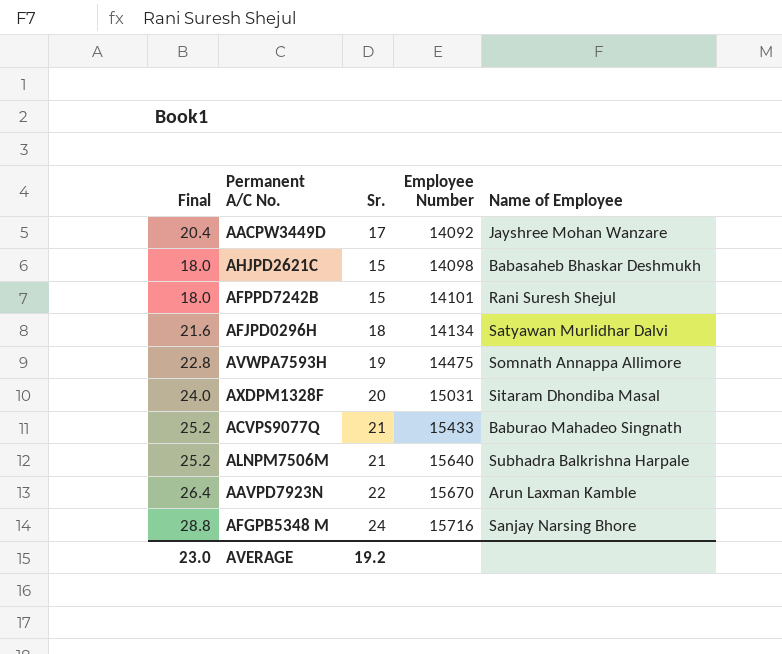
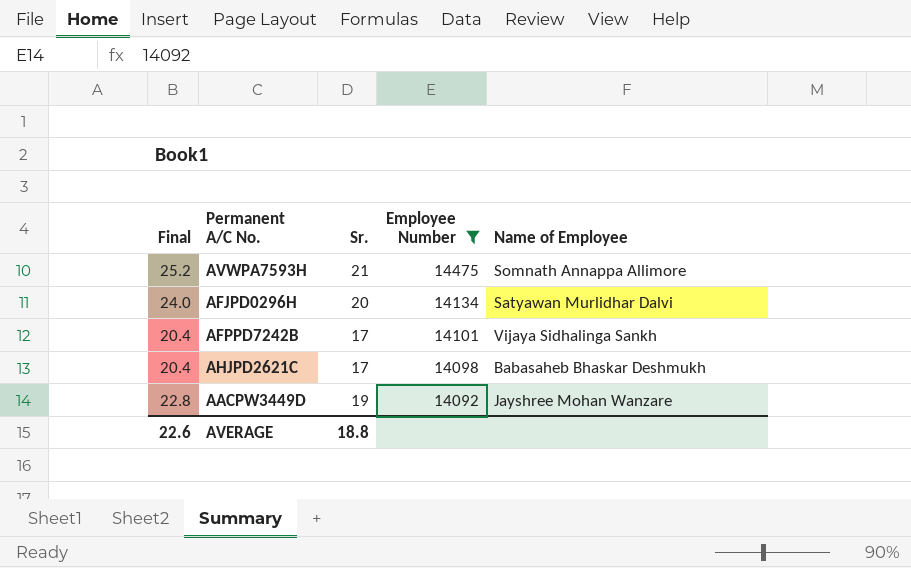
filter: none -> Employee Number <= 14475
row order: Employee Number ascending -> Employee Number descending
AVWPA7593H | Final: 22.8 -> 25.2
AVWPA7593H | Sr.: 19 -> 21
AFJPD0296H | Final: 21.6 -> 24.0
AFJPD0296H | Sr.: 18 -> 20
AFPPD7242B | Final: 18.0 -> 20.4
AFPPD7242B | Sr.: 15 -> 17
AFPPD7242B | Name of Employee: Rani Suresh Shejul -> Vijaya Sidhalinga Sankh
AHJPD2621C | Final: 18.0 -> 20.4
AHJPD2621C | Sr.: 15 -> 17
AACPW3449D | Final: 20.4 -> 22.8
AACPW3449D | Sr.: 17 -> 19
AVERAGE | Final: 23.0 -> 22.6
AVERAGE | Sr.: 19.2 -> 18.8

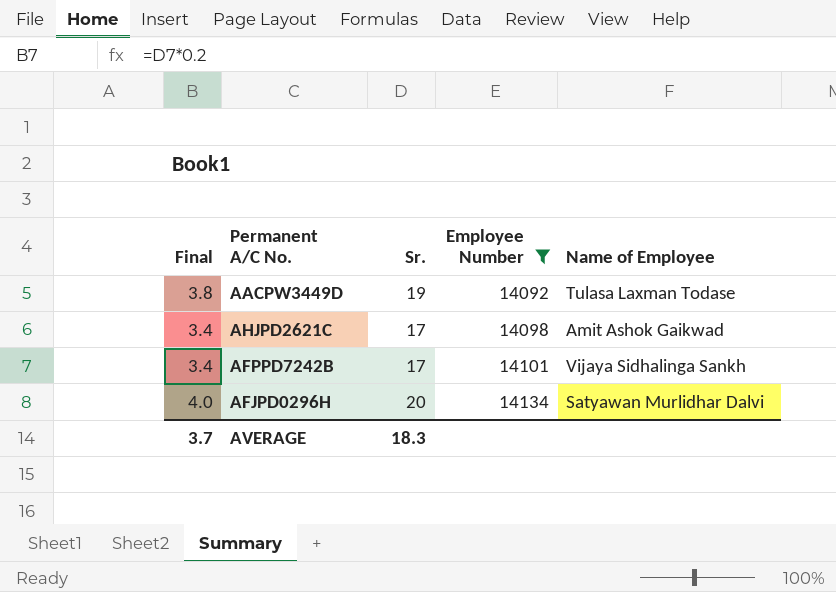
row order: Employee Number descending -> Employee Number ascending
column Final | formula: [Sr.] * 1.2 -> [Sr.] * 0.2
row AVWPA7593H: 25.2 | 21 | 14475 | Somnath Annappa Allimore -> none
AACPW3449D | Name of Employee: Jayshree Mohan Wanzare -> Tulasa Laxman Todase
AHJPD2621C | Name of Employee: Babasaheb Bhaskar Deshmukh -> Amit Ashok Gaikwad
AVERAGE | Final: 22.6 -> 3.7
AVERAGE | Sr.: 18.8 -> 18.3

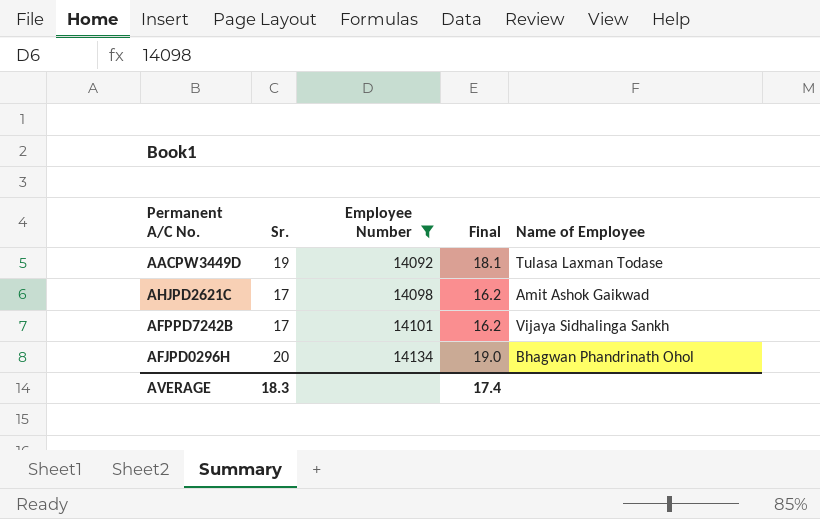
column Final | formula: [Sr.] * 0.2 -> [Sr.] * 0.95
column Final | position: 1 -> 4
AFJPD0296H | Name of Employee: Satyawan Murlidhar Dalvi -> Bhagwan Phandrinath Ohol
AVERAGE | Final: 3.7 -> 17.4

